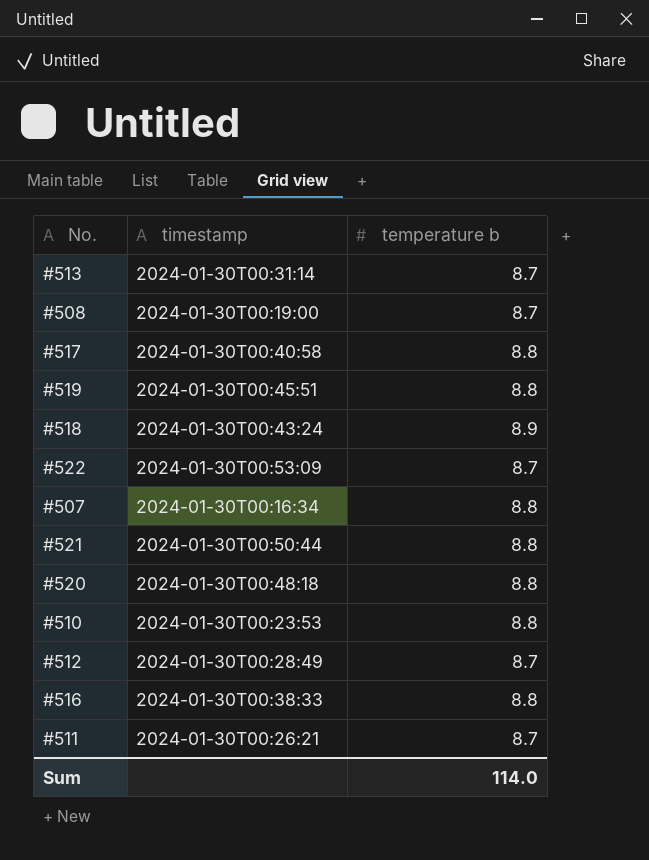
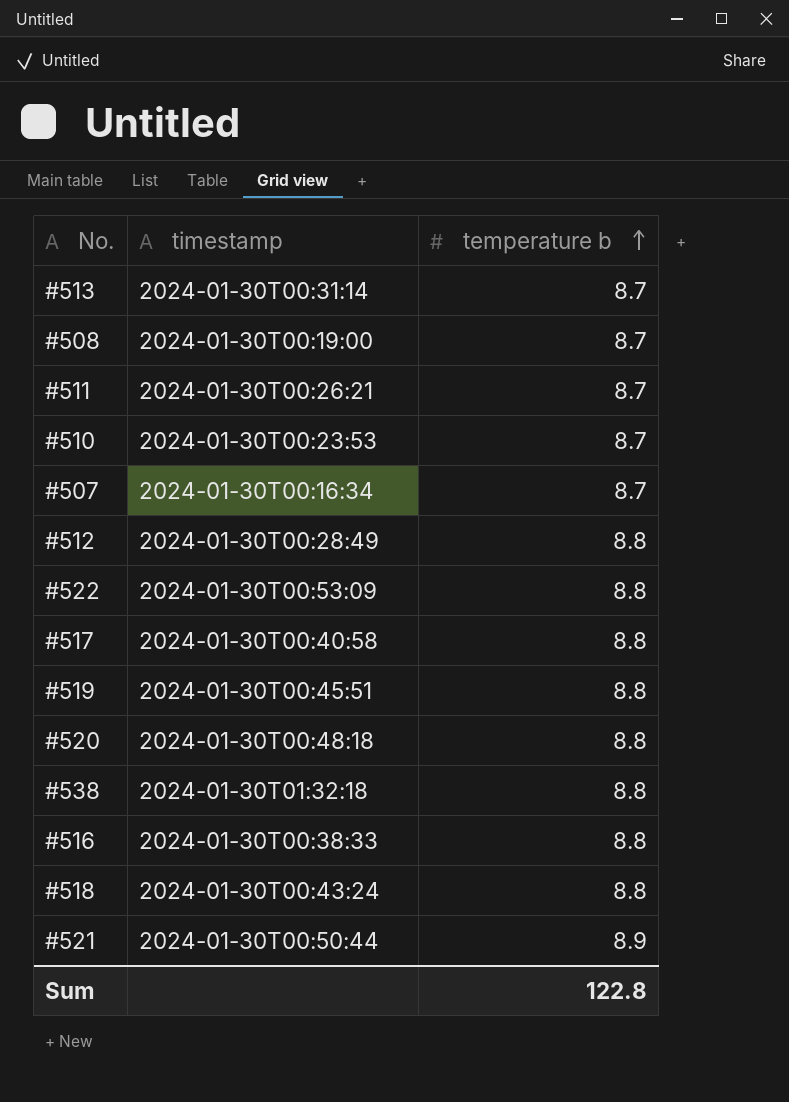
row order: none -> temperature b ascending
#510 | temperature b: 8.8 -> 8.7
#507 | temperature b: 8.8 -> 8.7
#512 | temperature b: 8.7 -> 8.8
#522 | temperature b: 8.7 -> 8.8
row #538: none -> 2024-01-30T01:32:18 | 8.8
#518 | temperature b: 8.9 -> 8.8
#521 | temperature b: 8.8 -> 8.9
Sum | temperature b: 114.0 -> 122.8

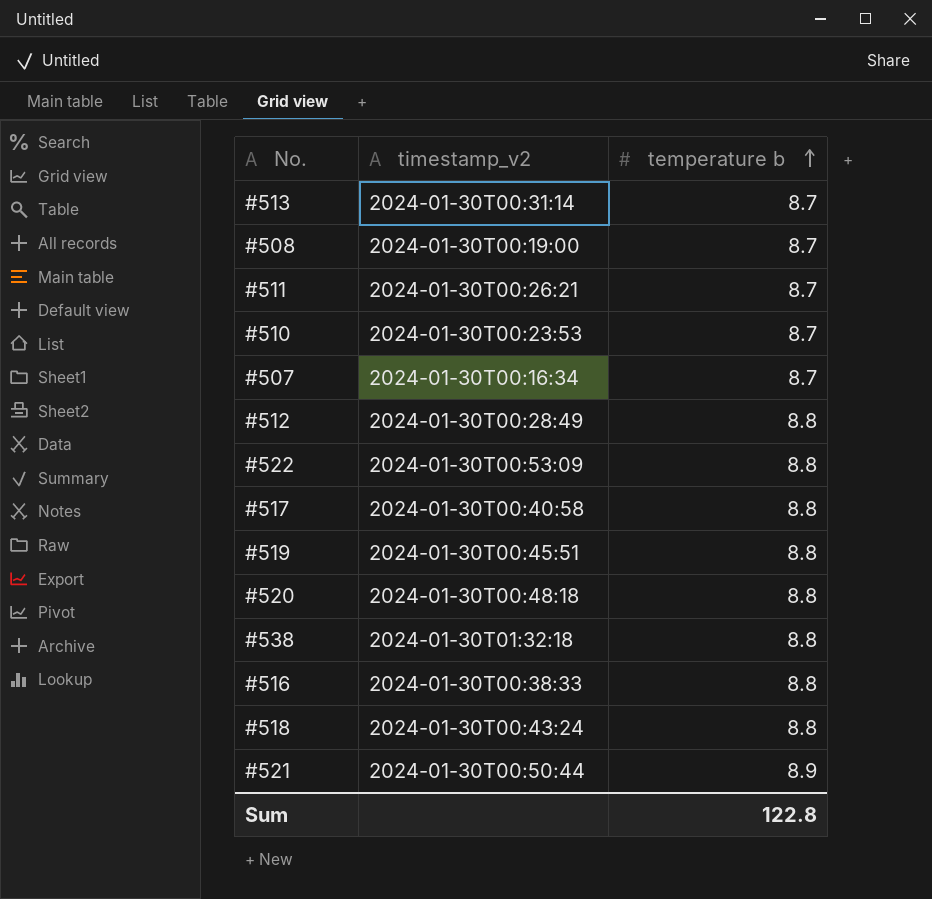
column name: timestamp -> timestamp_v2

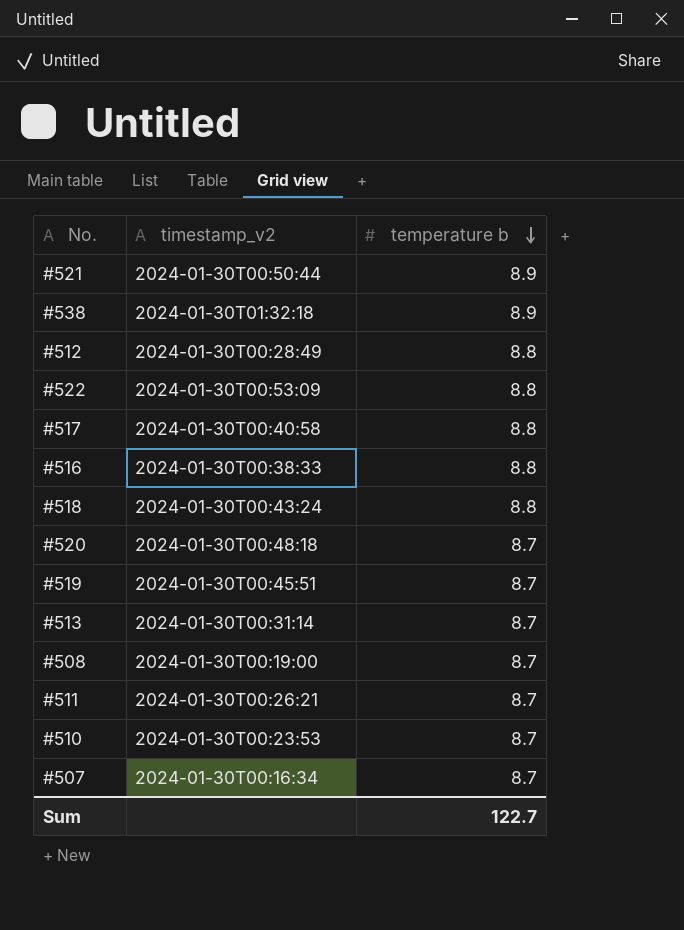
row order: temperature b ascending -> temperature b descending
#538 | temperature b: 8.8 -> 8.9
#520 | temperature b: 8.8 -> 8.7
#519 | temperature b: 8.8 -> 8.7
Sum | temperature b: 122.8 -> 122.7

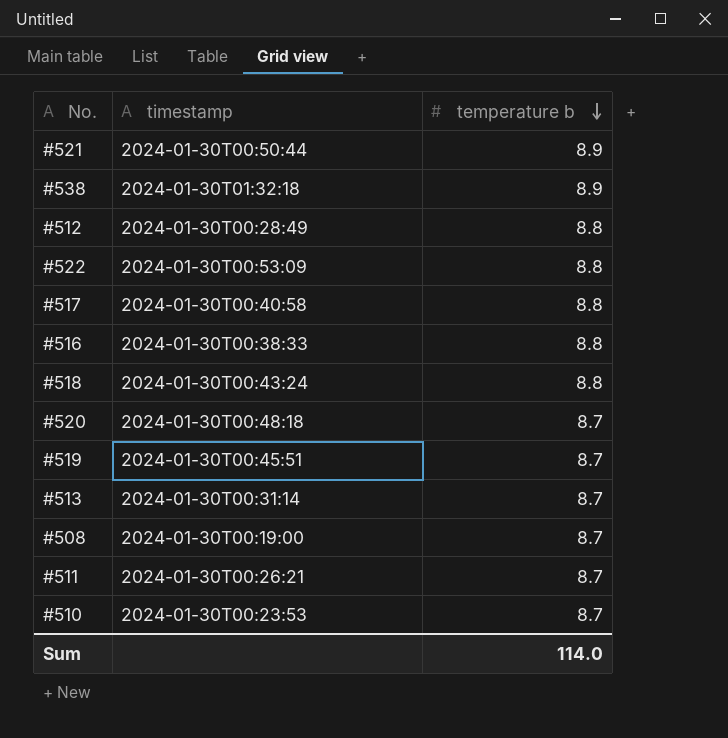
column name: timestamp_v2 -> timestamp
row #507: 2024-01-30T00:16:34 | 8.7 -> none
Sum | temperature b: 122.7 -> 114.0

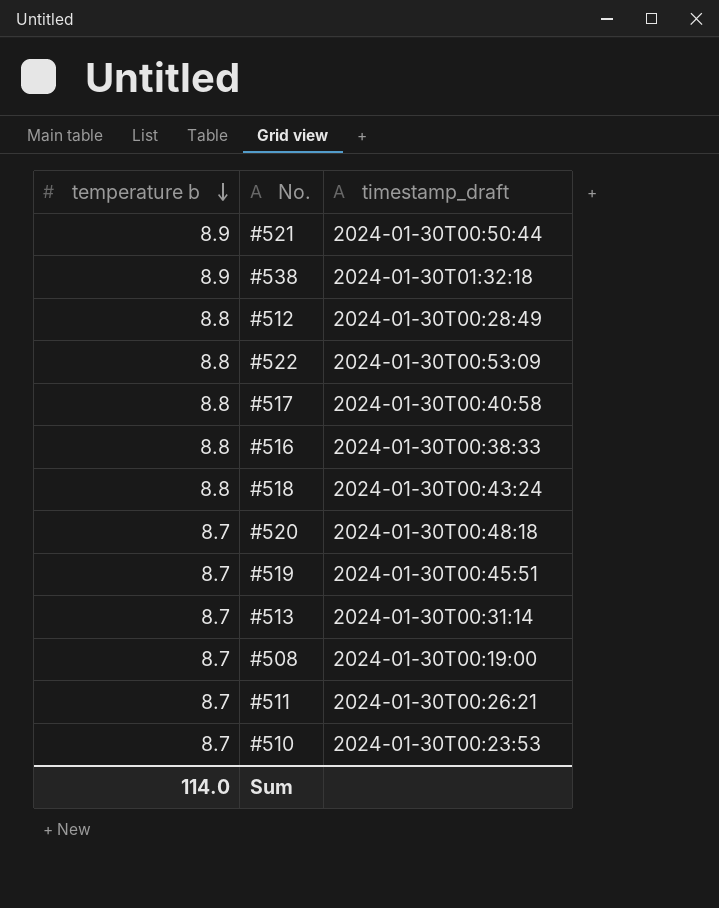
column temperature b | position: 3 -> 1
column name: timestamp -> timestamp_draft

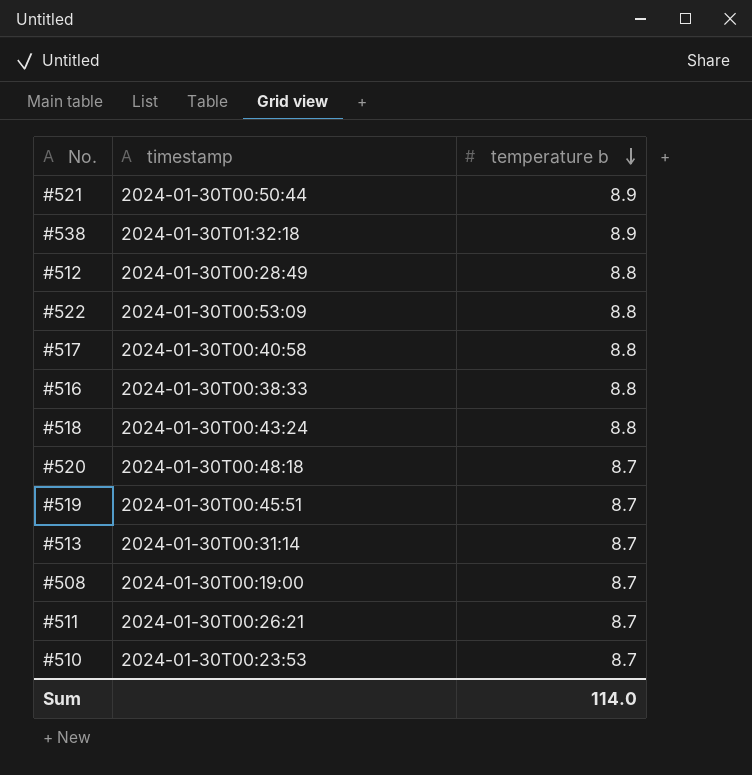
column name: timestamp_draft -> timestamp
column temperature b | position: 1 -> 3

